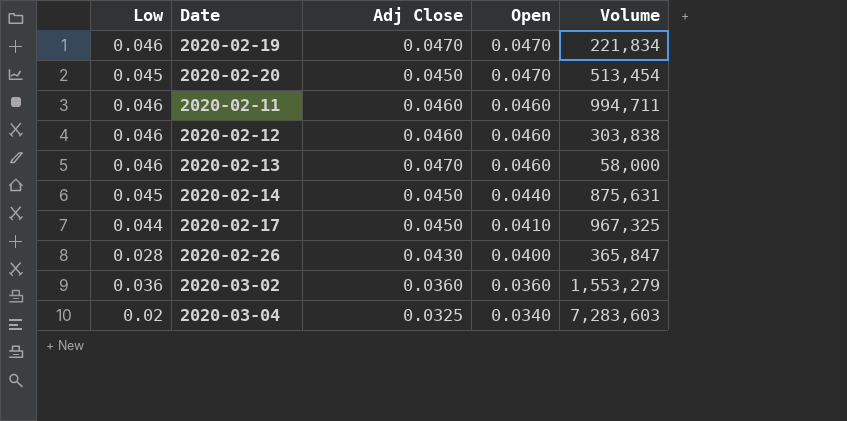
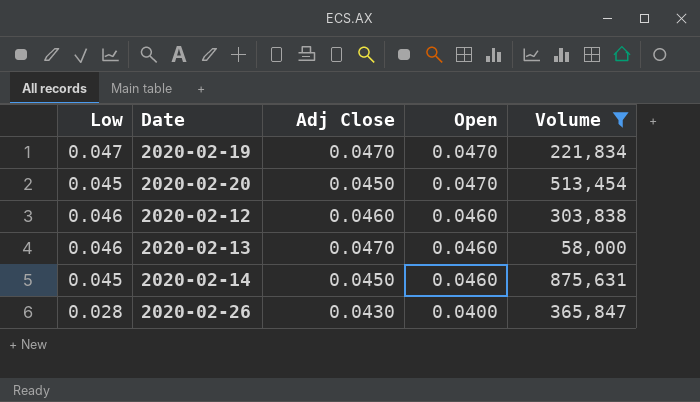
filter: none -> Volume <= 875,631
2020-02-19 | Low: 0.046 -> 0.047
2020-02-14 | Open: 0.0440 -> 0.0460

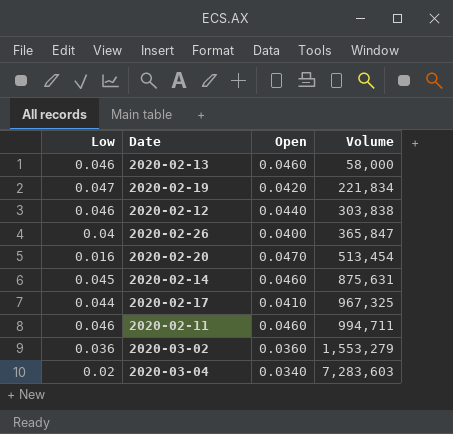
filter: Volume <= 875,631 -> none
row order: Open descending -> Volume ascending
column Adj Close | position: 3 -> none
2020-02-19 | Open: 0.0470 -> 0.0420
2020-02-12 | Open: 0.0460 -> 0.0440
2020-02-26 | Low: 0.028 -> 0.04
2020-02-20 | Low: 0.045 -> 0.016

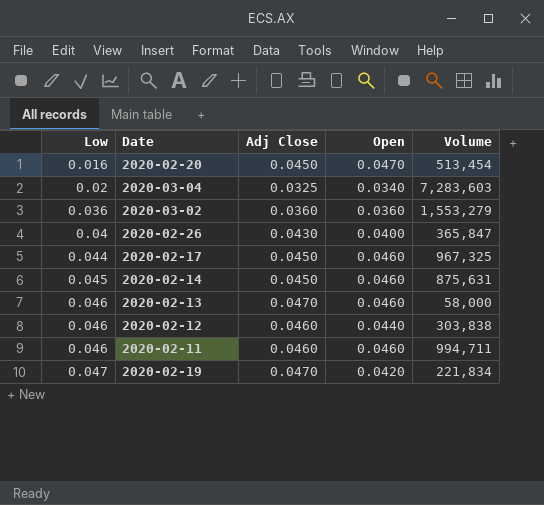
row order: Volume ascending -> Low ascending
column Adj Close | position: none -> 3
2020-02-17 | Open: 0.0410 -> 0.0460

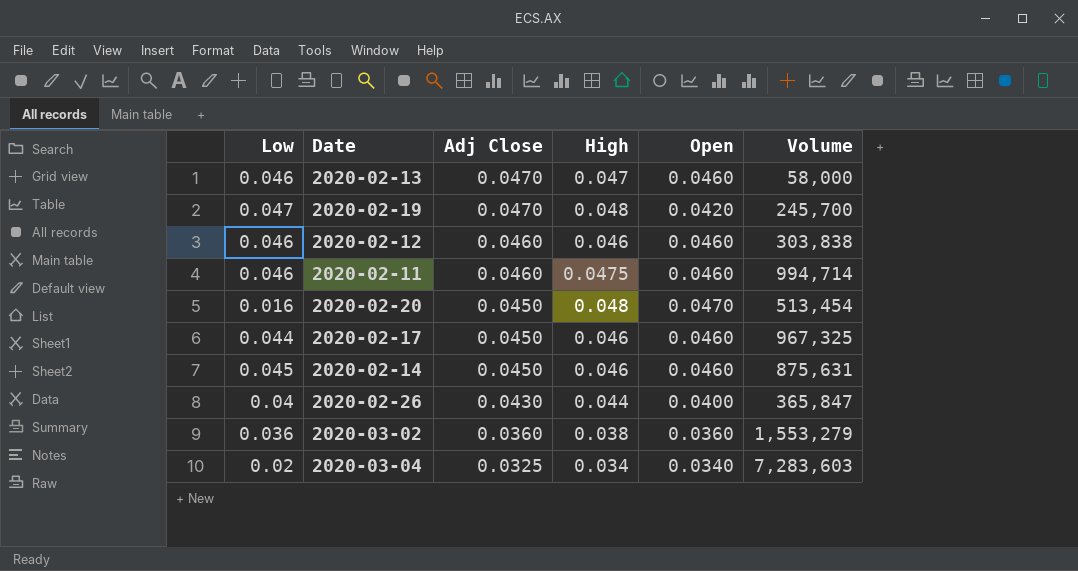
row order: Low ascending -> Adj Close descending
column High | position: none -> 4
2020-02-19 | Volume: 221,834 -> 245,700
2020-02-12 | Open: 0.0440 -> 0.0460
2020-02-11 | Volume: 994,711 -> 994,714

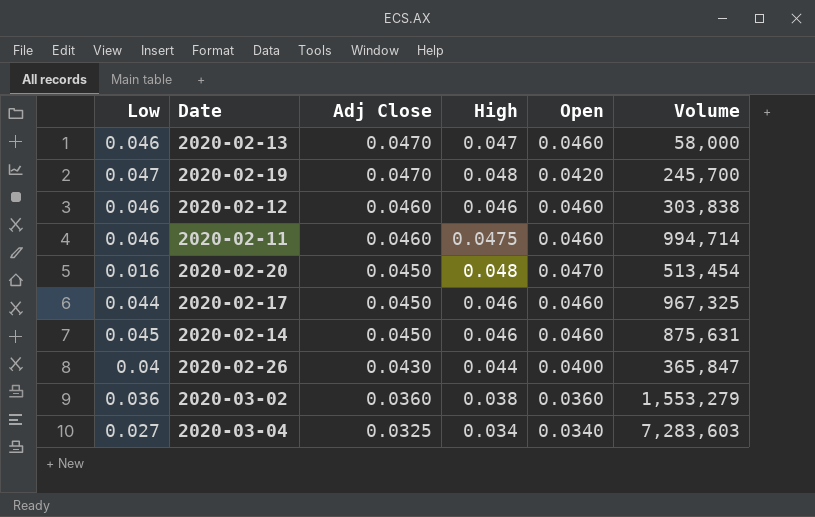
2020-03-04 | Low: 0.02 -> 0.027

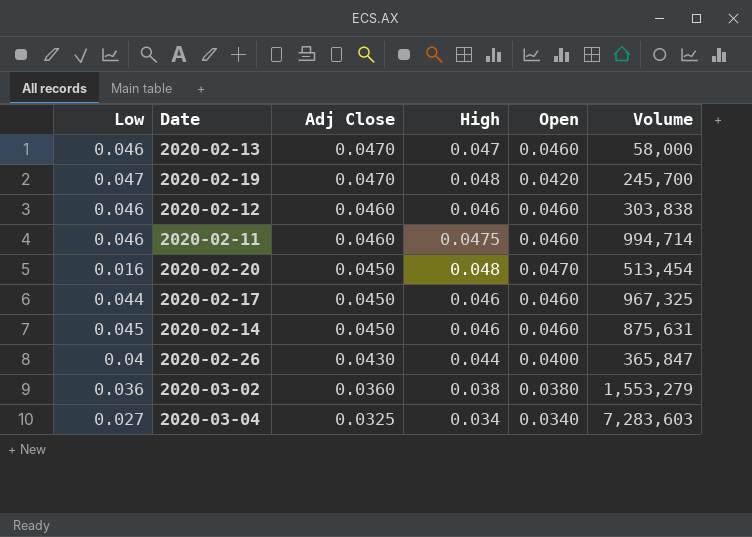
2020-03-02 | Open: 0.0360 -> 0.0380

